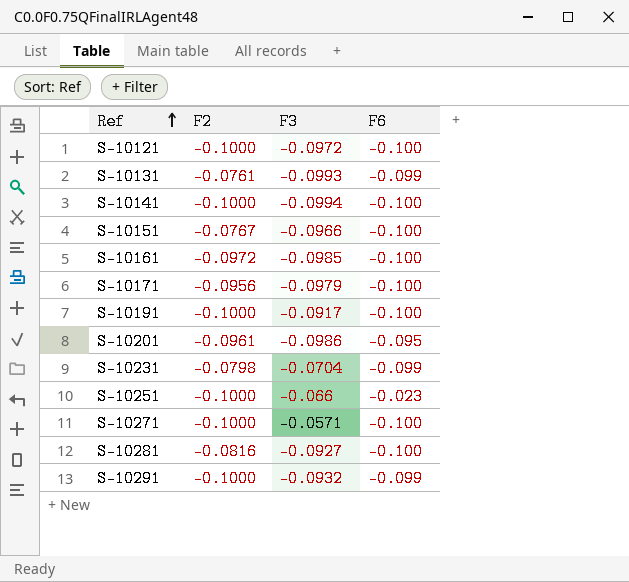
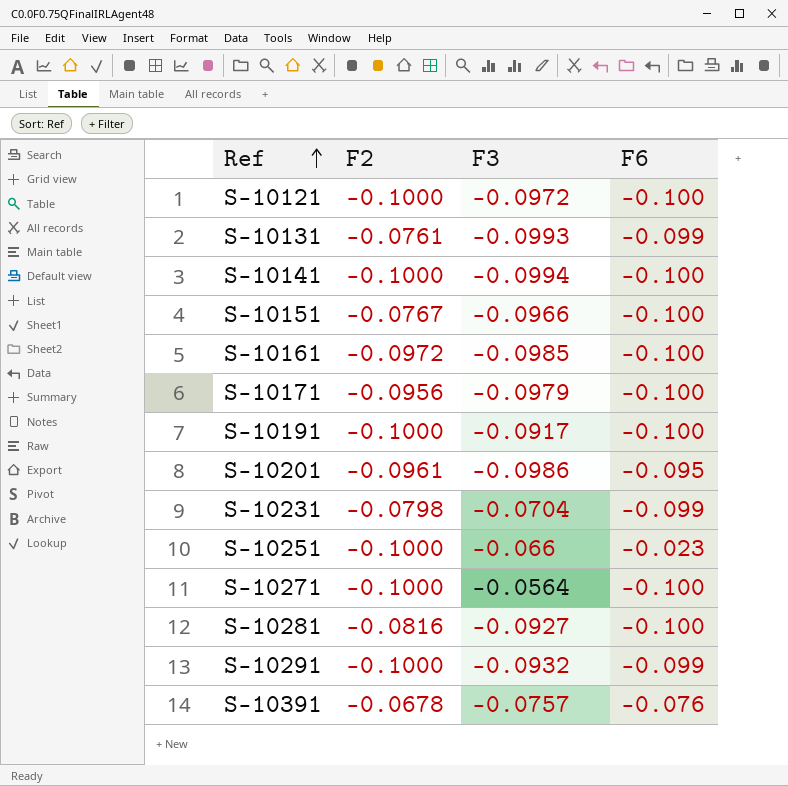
S-10271 | F3: -0.0571 -> -0.0564
row S-10391: none -> -0.0678 | -0.0757 | -0.076

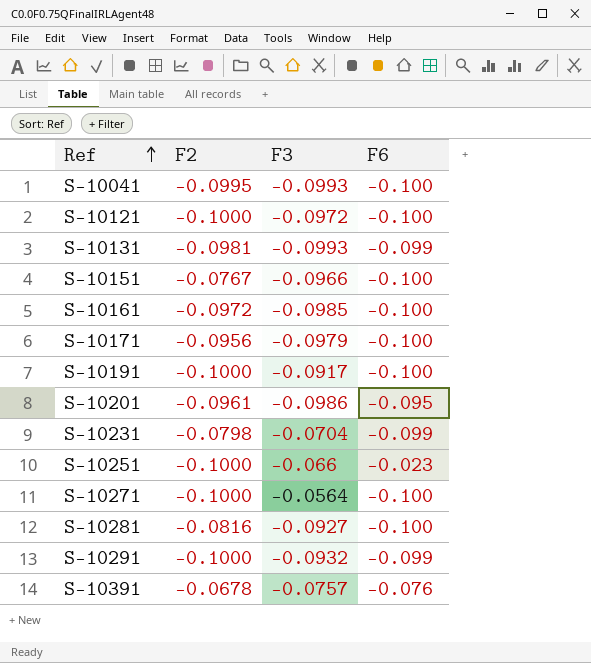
row S-10141: -0.1000 | -0.0994 | -0.100 -> none
row S-10041: none -> -0.0995 | -0.0993 | -0.100
S-10131 | F2: -0.0761 -> -0.0981

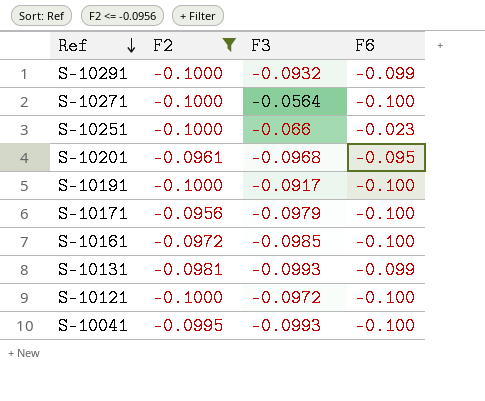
filter: none -> F2 <= -0.0956
row order: Ref ascending -> Ref descending
S-10201 | F3: -0.0986 -> -0.0968

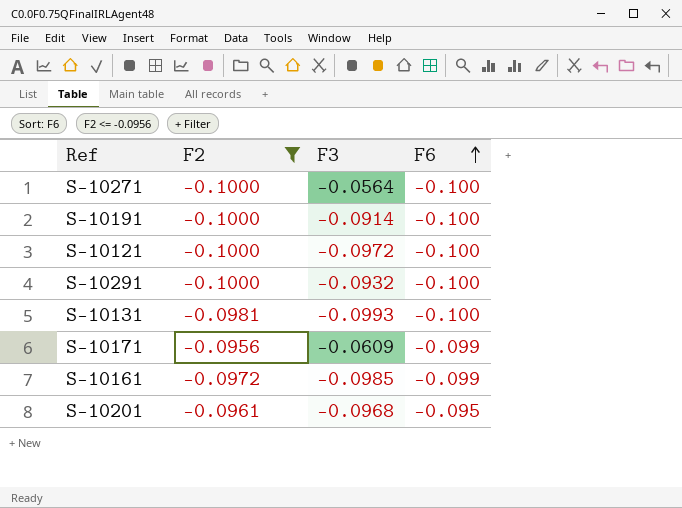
row order: Ref descending -> F6 ascending
row S-10251: -0.1000 | -0.066 | -0.023 -> none
row S-10041: -0.0995 | -0.0993 | -0.100 -> none
S-10191 | F3: -0.0917 -> -0.0914
S-10291 | F6: -0.099 -> -0.100
S-10131 | F6: -0.099 -> -0.100
S-10171 | F3: -0.0979 -> -0.0609
S-10171 | F6: -0.100 -> -0.099
S-10161 | F6: -0.100 -> -0.099

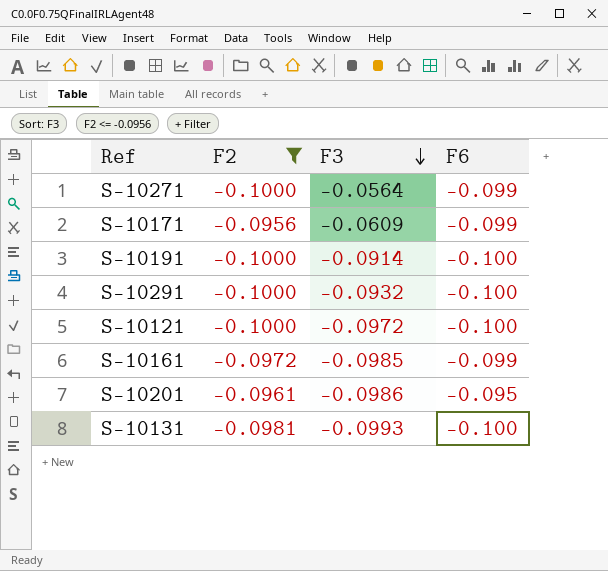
row order: F6 ascending -> F3 descending
S-10271 | F6: -0.100 -> -0.099
S-10201 | F3: -0.0968 -> -0.0986

